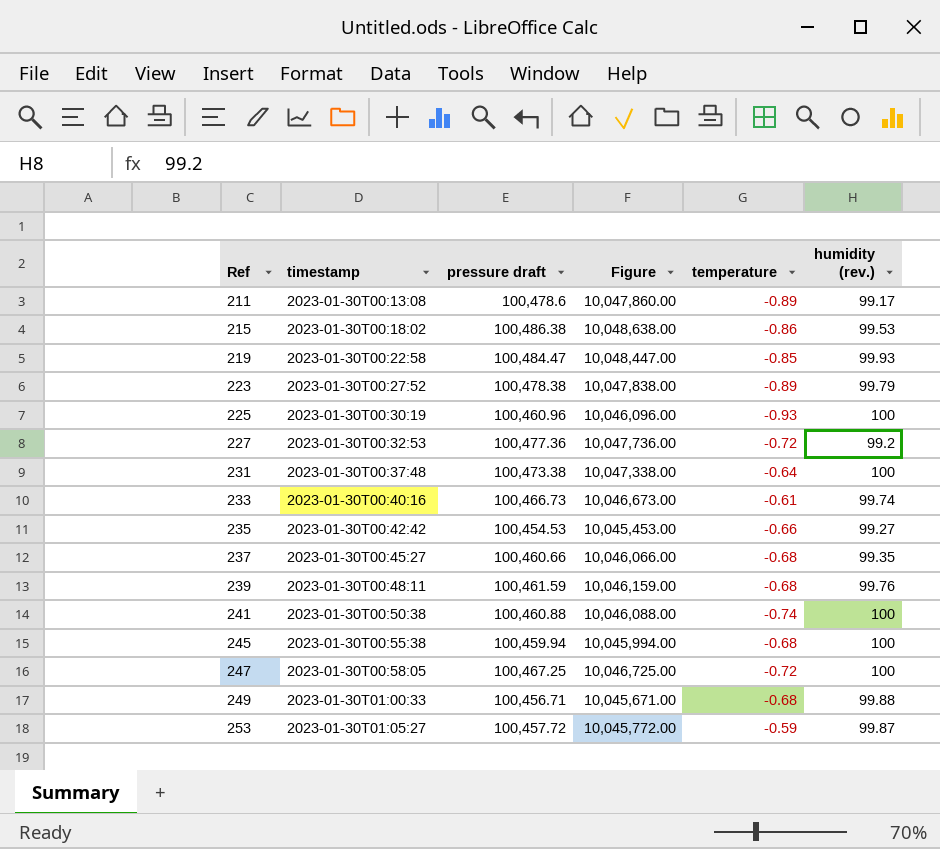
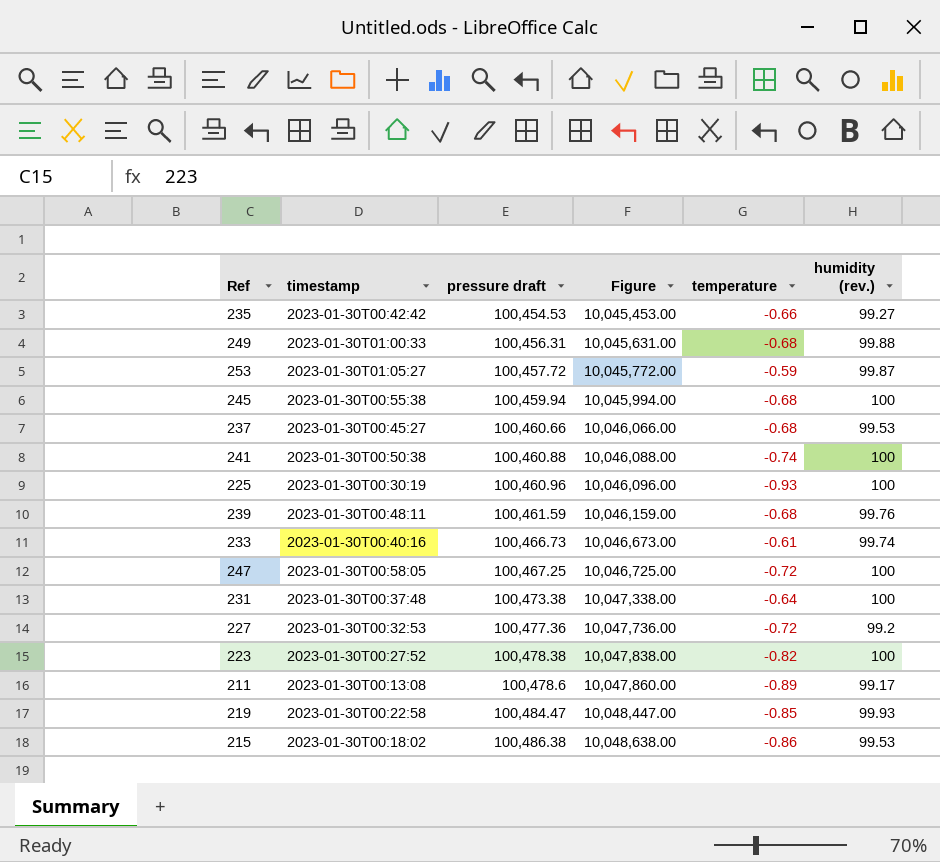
row order: Ref ascending -> pressure draft ascending
249 | pressure draft: 100,456.71 -> 100,456.31
249 | Figure: 10,045,671.00 -> 10,045,631.00
237 | humidity (rev.): 99.35 -> 99.53
223 | temperature: -0.89 -> -0.82
223 | humidity (rev.): 99.79 -> 100

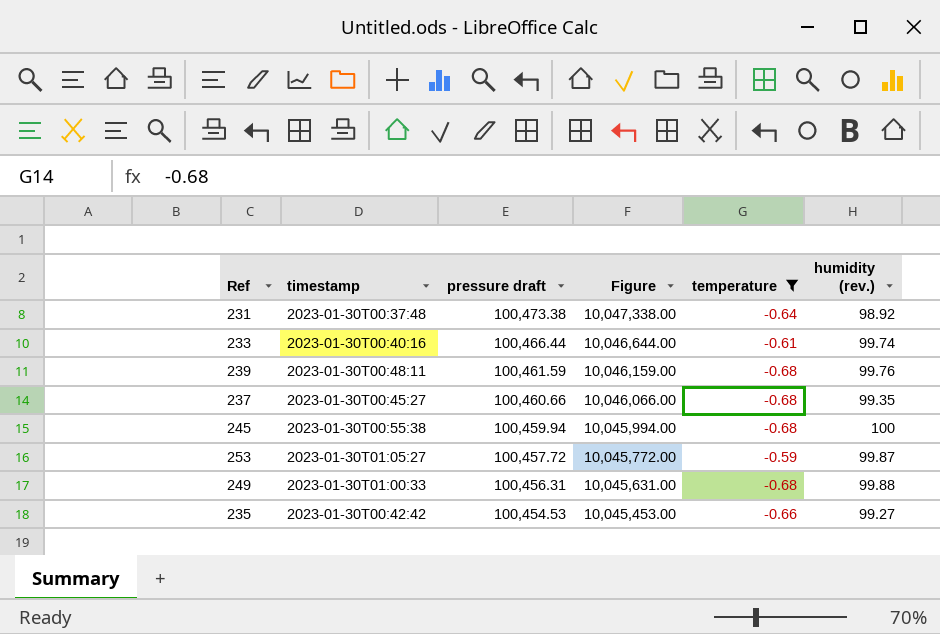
filter: none -> temperature >= -0.68
row order: pressure draft ascending -> pressure draft descending
231 | humidity (rev.): 100 -> 98.92
233 | pressure draft: 100,466.73 -> 100,466.44
233 | Figure: 10,046,673.00 -> 10,046,644.00
237 | humidity (rev.): 99.53 -> 99.35

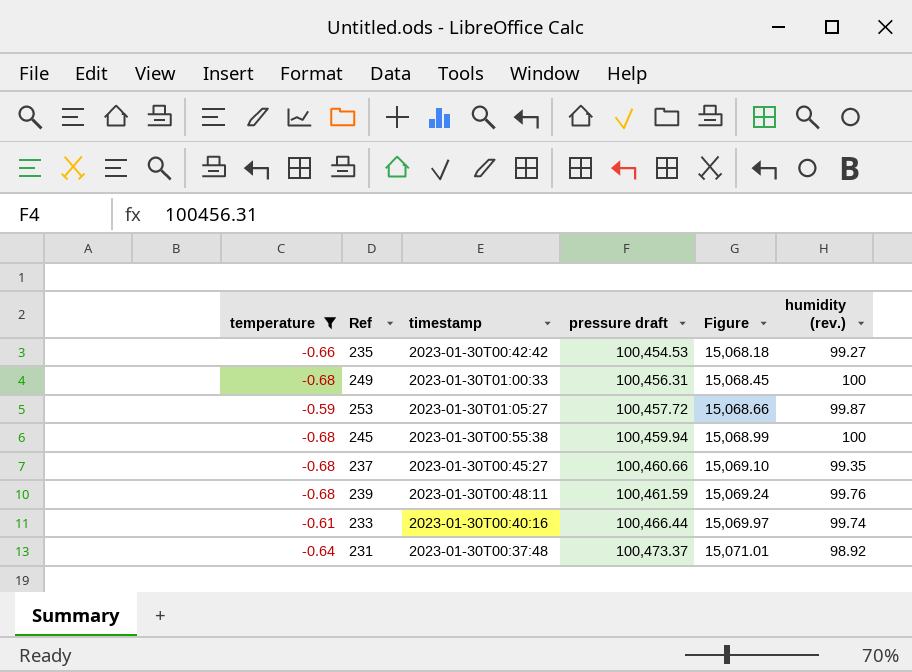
row order: pressure draft descending -> pressure draft ascending
column temperature | position: 5 -> 1
column Figure | formula: [pressure draft] * 100 -> [pressure draft] * 0.15
249 | humidity (rev.): 99.88 -> 100
231 | pressure draft: 100,473.38 -> 100,473.37

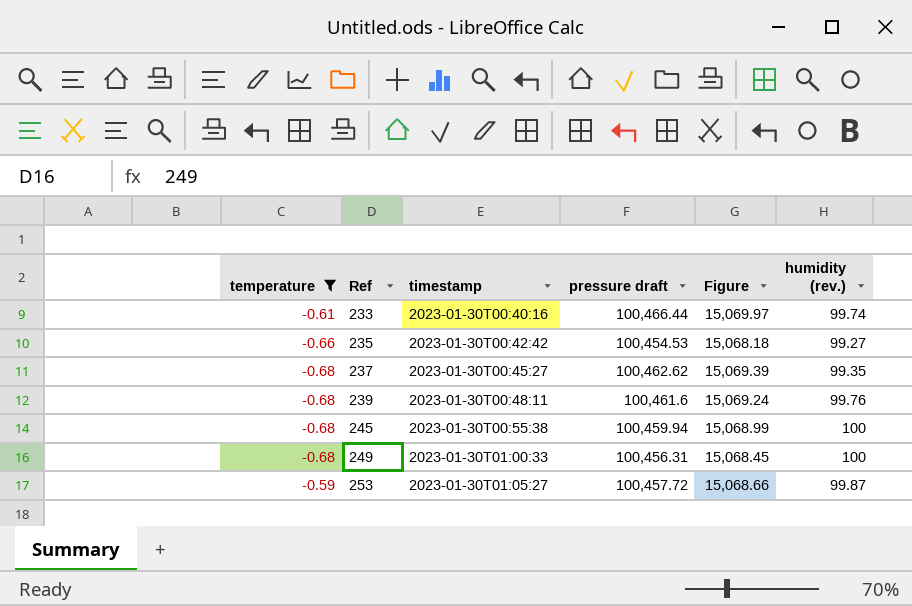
row order: pressure draft ascending -> Ref ascending
row 231: -0.64 | 2023-01-30T00:37:48 | 100,473.37 | 15,071.01 | 98.92 -> none
237 | pressure draft: 100,460.66 -> 100,462.62
237 | Figure: 15,069.10 -> 15,069.39
239 | pressure draft: 100,461.59 -> 100,461.6

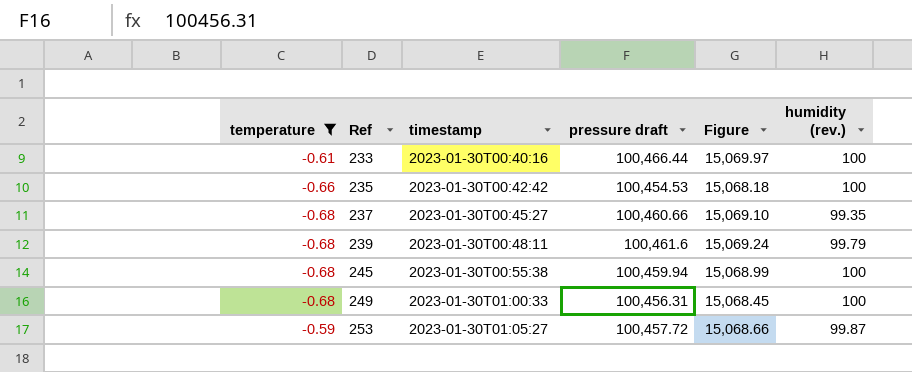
233 | humidity (rev.): 99.74 -> 100
235 | humidity (rev.): 99.27 -> 100
237 | pressure draft: 100,462.62 -> 100,460.66
237 | Figure: 15,069.39 -> 15,069.10
239 | humidity (rev.): 99.76 -> 99.79

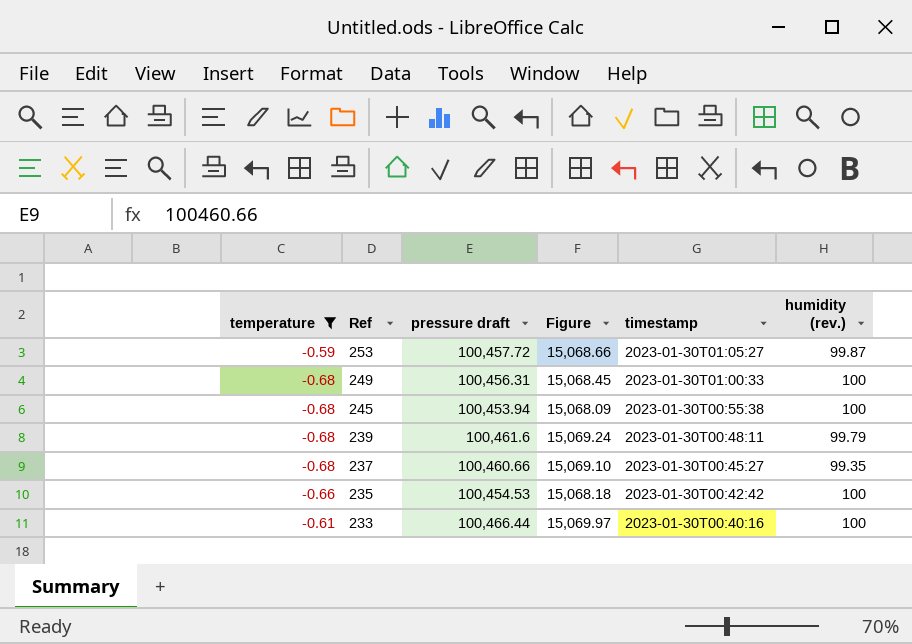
row order: Ref ascending -> Ref descending
column timestamp | position: 3 -> 5
245 | pressure draft: 100,459.94 -> 100,453.94
245 | Figure: 15,068.99 -> 15,068.09

